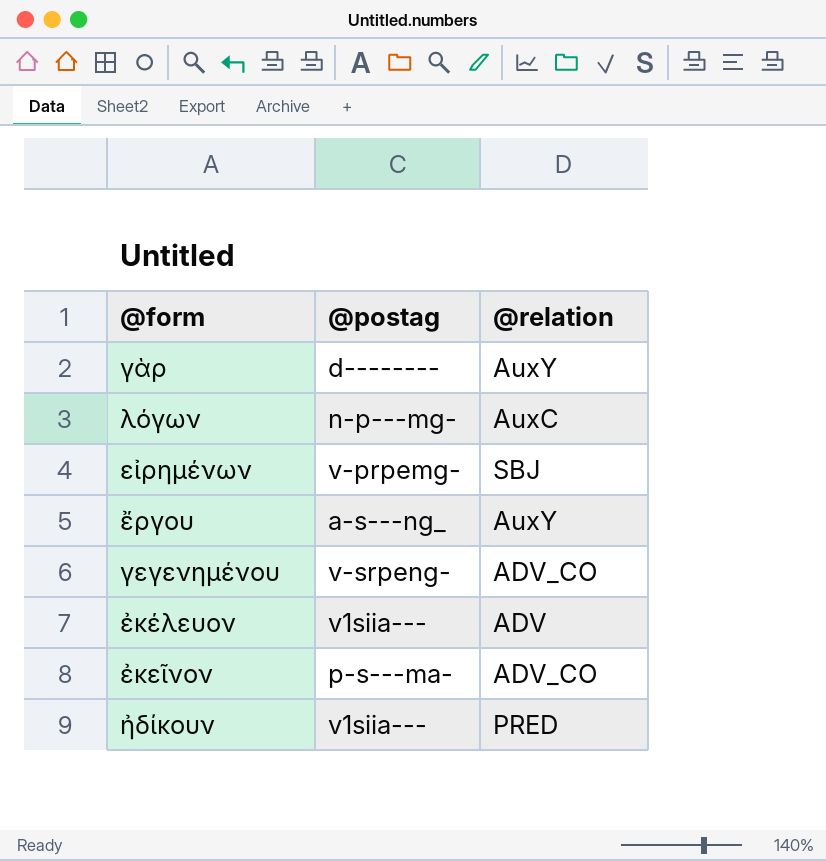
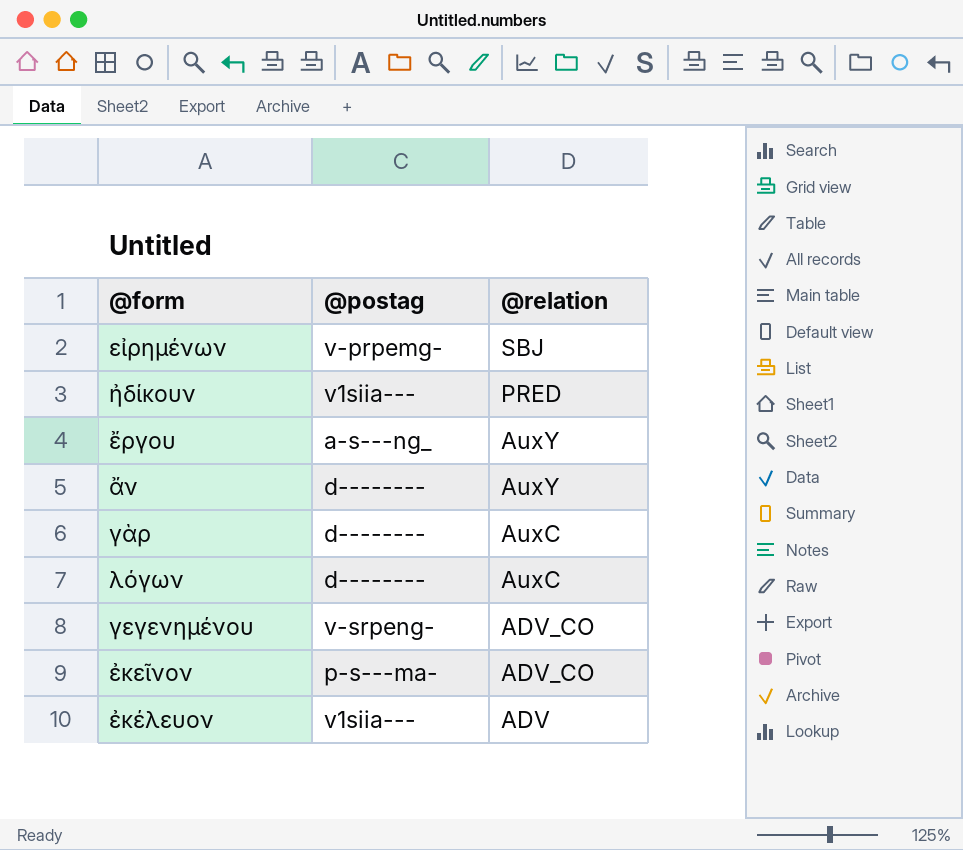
row order: none -> @relation descending
row ἄν: none -> d-------- | AuxY
γὰρ | @relation: AuxY -> AuxC
λόγων | @postag: n-p---mg- -> d--------

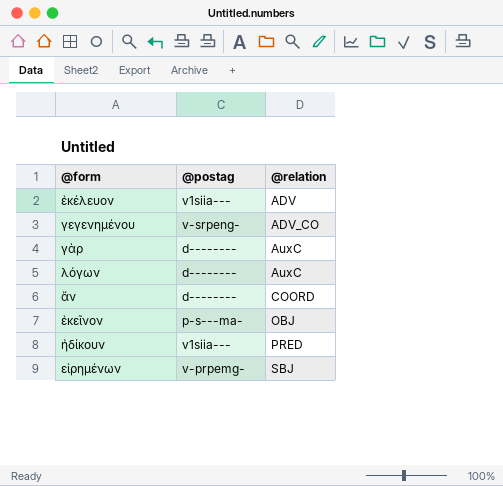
row order: @relation descending -> @relation ascending
row ἔργου: a-s---ng_ | AuxY -> none
ἄν | @relation: AuxY -> COORD
ἐκεῖνον | @relation: ADV_CO -> OBJ

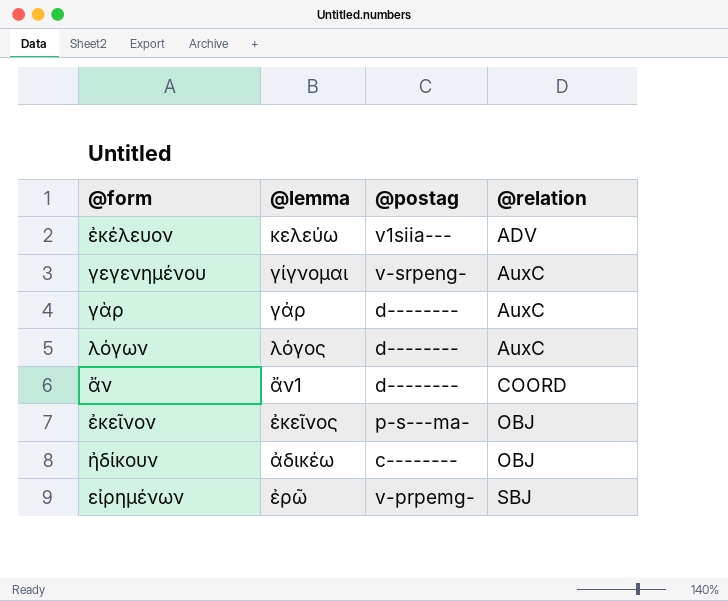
column @lemma | position: none -> 2
γεγενημένου | @relation: ADV_CO -> AuxC
ἠδίκουν | @postag: v1siia--- -> c--------
ἠδίκουν | @relation: PRED -> OBJ

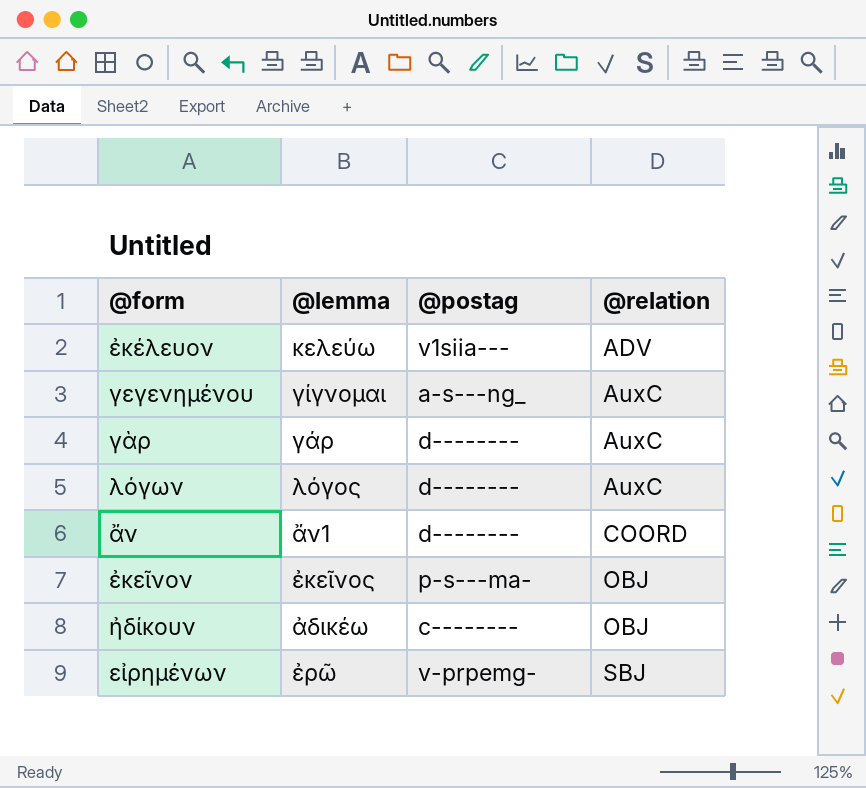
γεγενημένου | @postag: v-srpeng- -> a-s---ng_

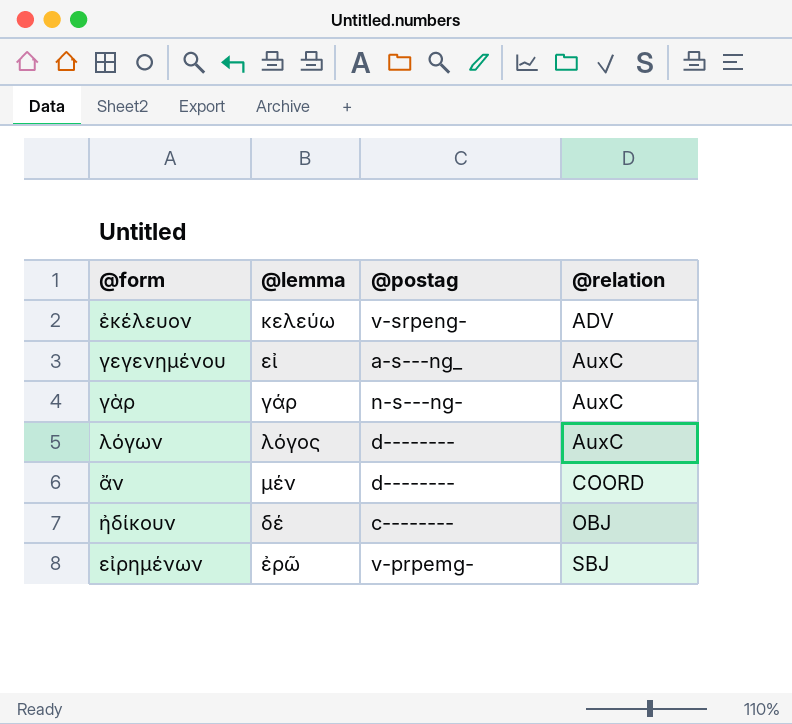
row ἐκεῖνον: ἐκεῖνος | p-s---ma- | OBJ -> none
ἐκέλευον | @postag: v1siia--- -> v-srpeng-
γεγενημένου | @lemma: γίγνομαι -> εἰ
γὰρ | @postag: d-------- -> n-s---ng-
ἄν | @lemma: ἄν1 -> μέν
ἠδίκουν | @lemma: ἀδικέω -> δέ

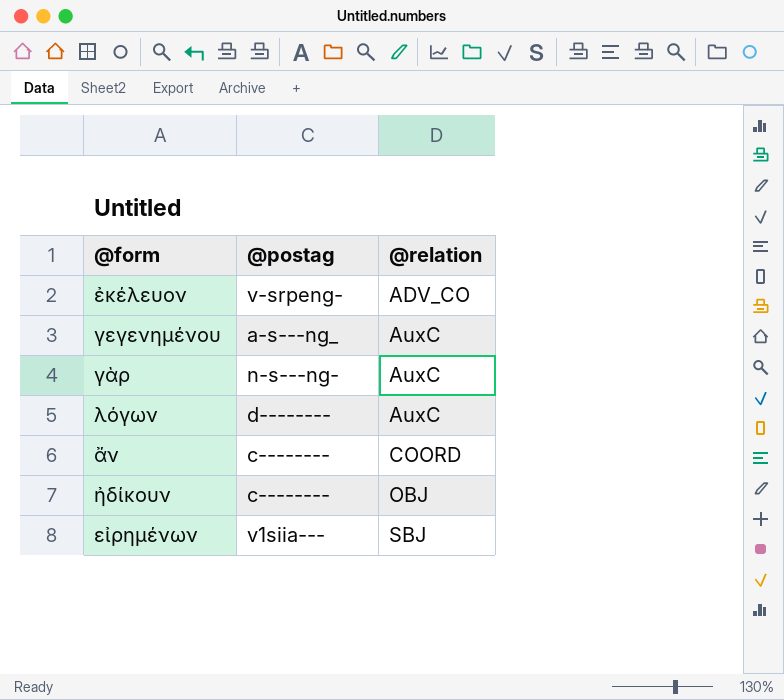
column @lemma | position: 2 -> none
ἐκέλευον | @relation: ADV -> ADV_CO
ἄν | @postag: d-------- -> c--------
εἰρημένων | @postag: v-prpemg- -> v1siia---

